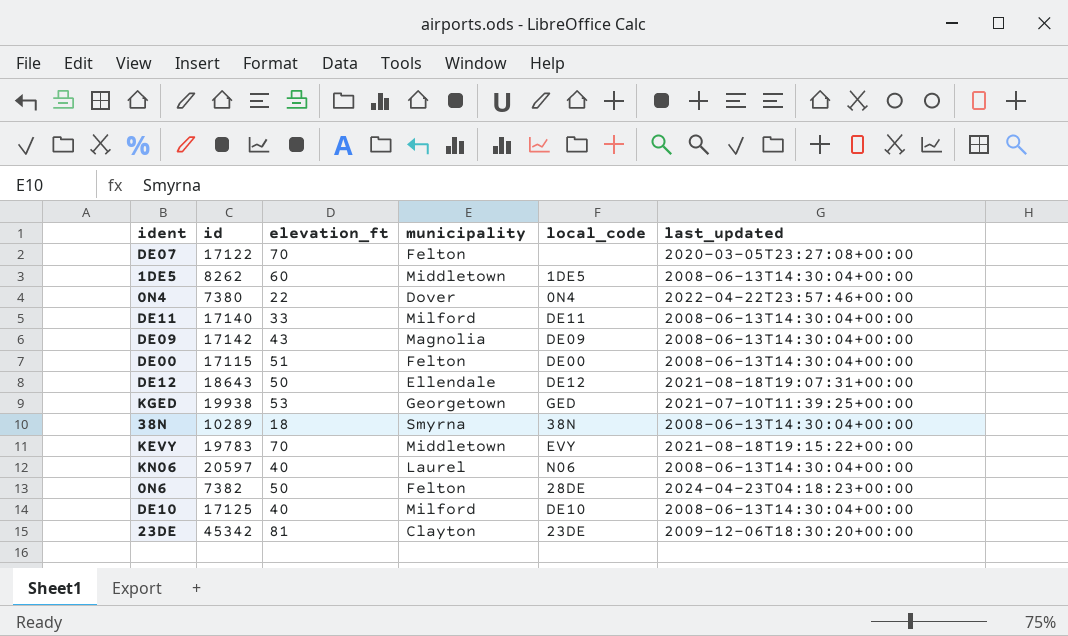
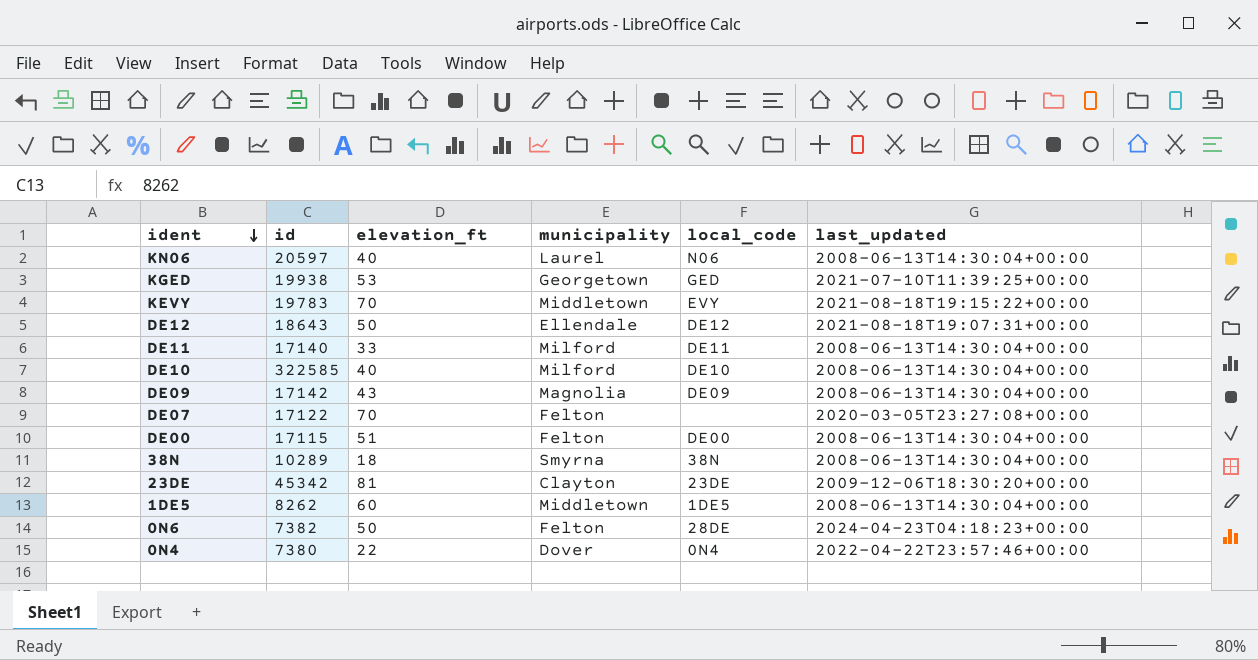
row order: none -> ident descending
DE10 | id: 17125 -> 322585

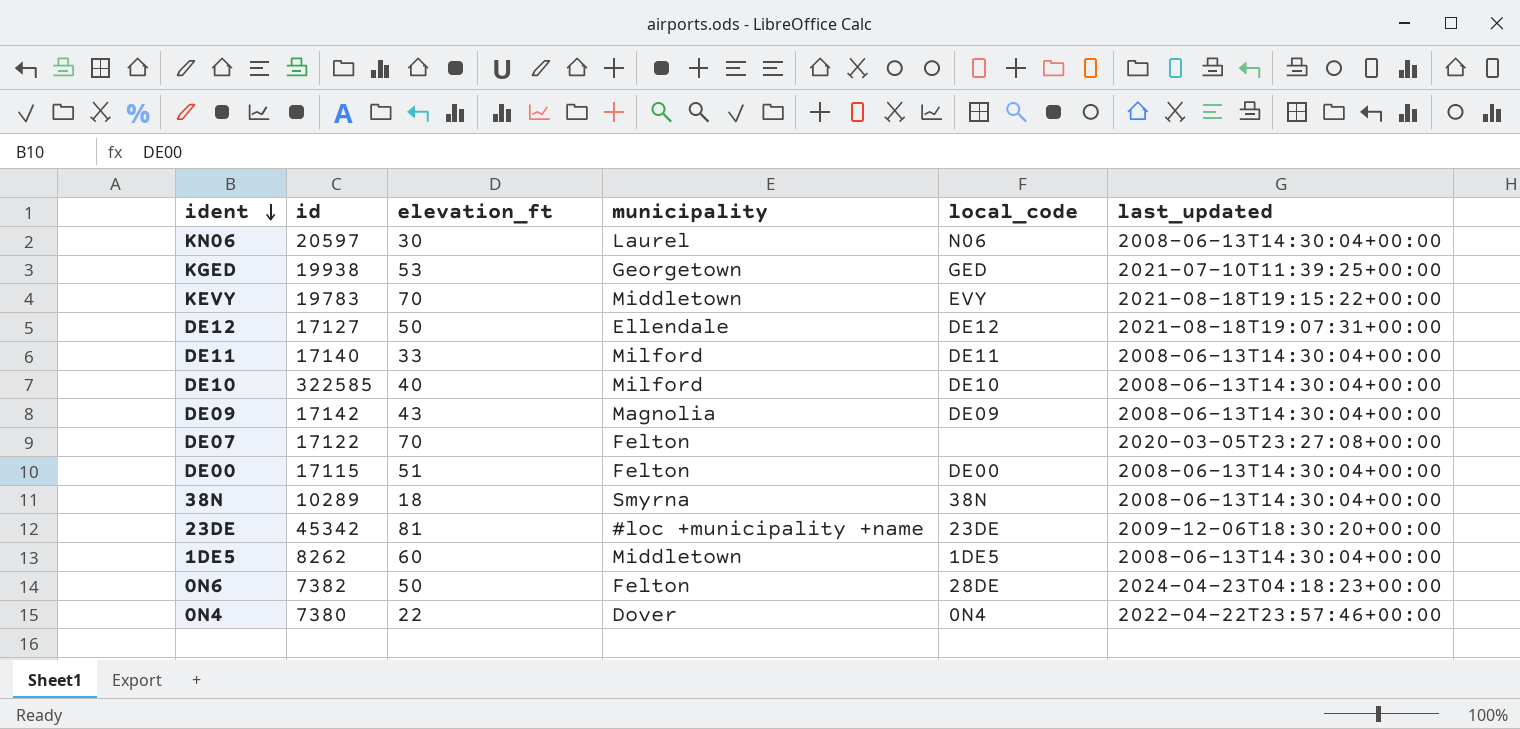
KN06 | elevation_ft: 40 -> 30
DE12 | id: 18643 -> 17127
23DE | municipality: Clayton -> #loc +municipality +name

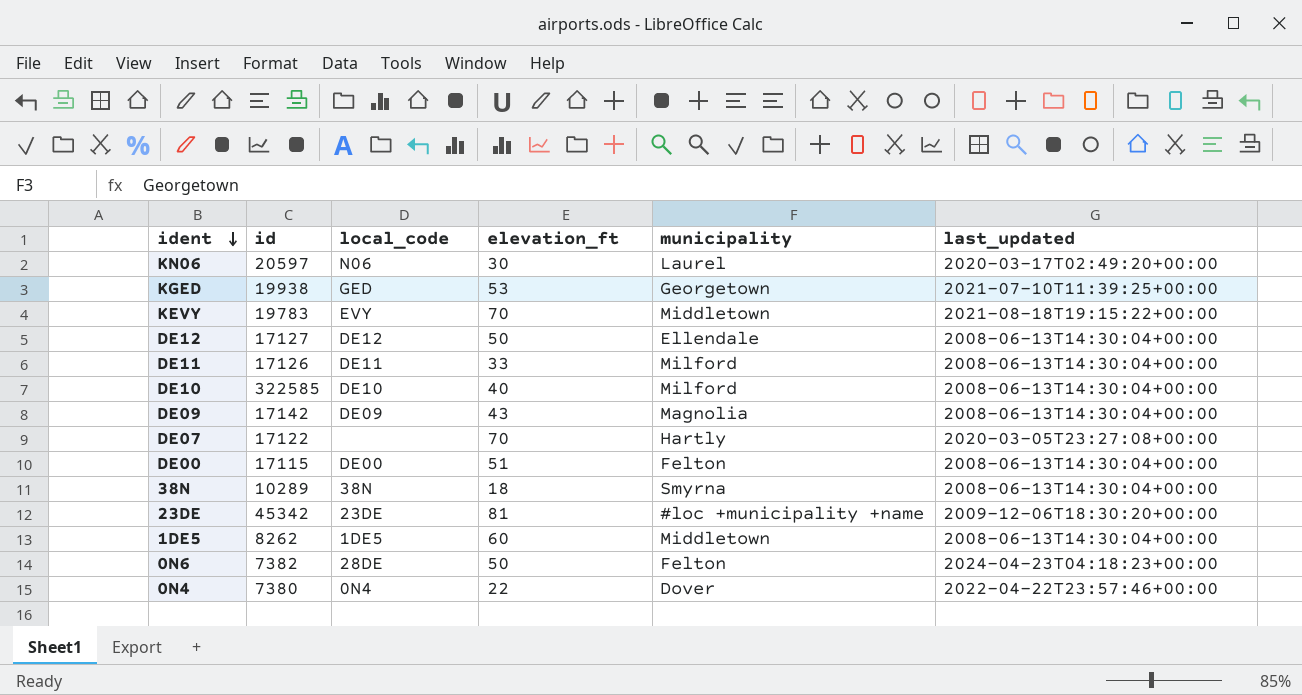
column local_code | position: 5 -> 3
KN06 | last_updated: 2008-06-13T14:30:04+00:00 -> 2020-03-17T02:49:20+00:00
DE12 | last_updated: 2021-08-18T19:07:31+00:00 -> 2008-06-13T14:30:04+00:00
DE11 | id: 17140 -> 17126
DE07 | municipality: Felton -> Hartly

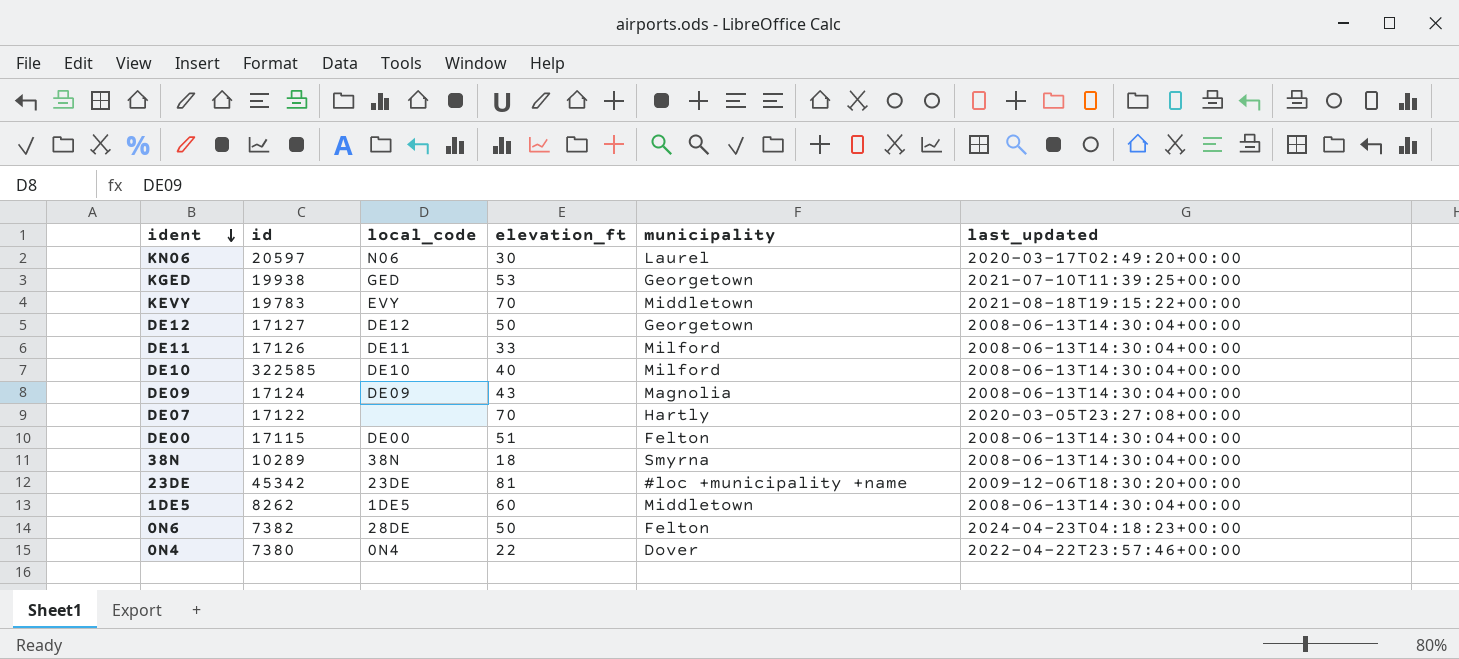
DE12 | municipality: Ellendale -> Georgetown
DE09 | id: 17142 -> 17124

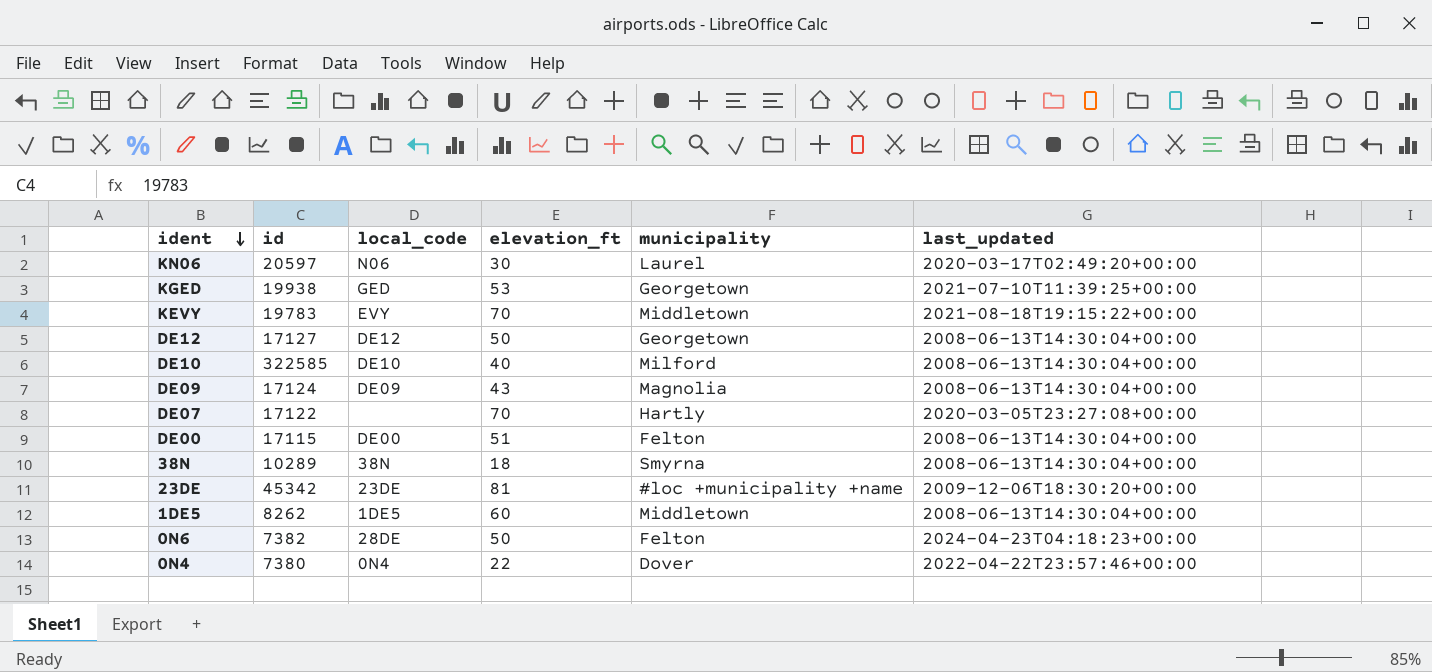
row DE11: 17126 | DE11 | 33 | Milford | 2008-06-13T14:30:04+00:00 -> none

